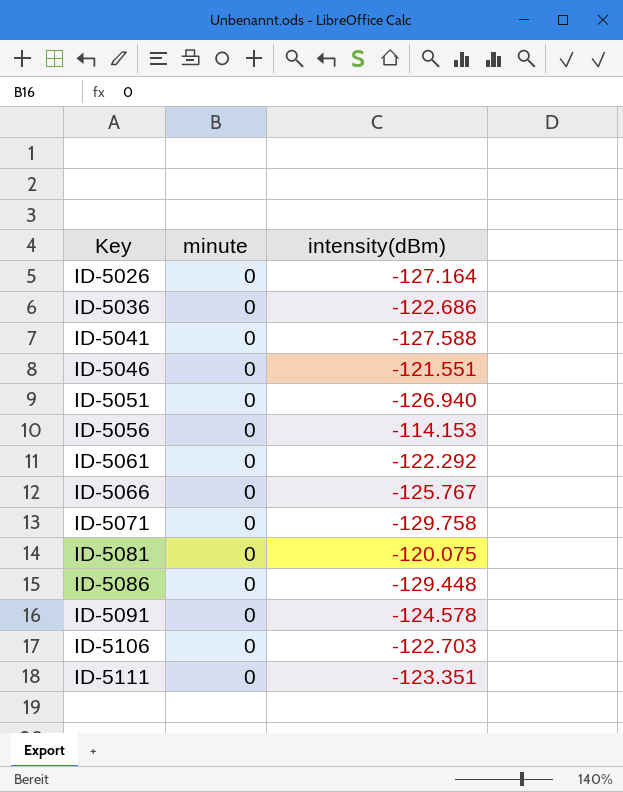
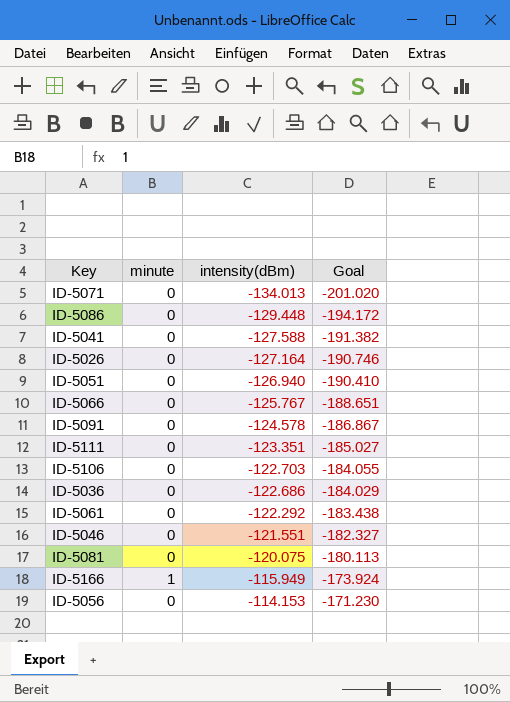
row order: Key ascending -> intensity(dBm) ascending
column Goal | formula: none -> [intensity(dBm)] * 1.5
ID-5071 | intensity(dBm): -129.758 -> -134.013
row ID-5166: none -> 1 | -115.949 | -173.924

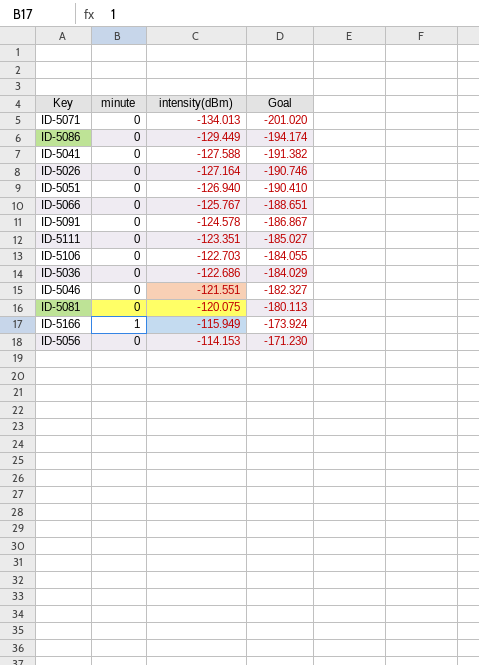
row ID-5061: 0 | -122.292 | -183.438 -> none
ID-5086 | intensity(dBm): -129.448 -> -129.449
ID-5086 | Goal: -194.172 -> -194.174

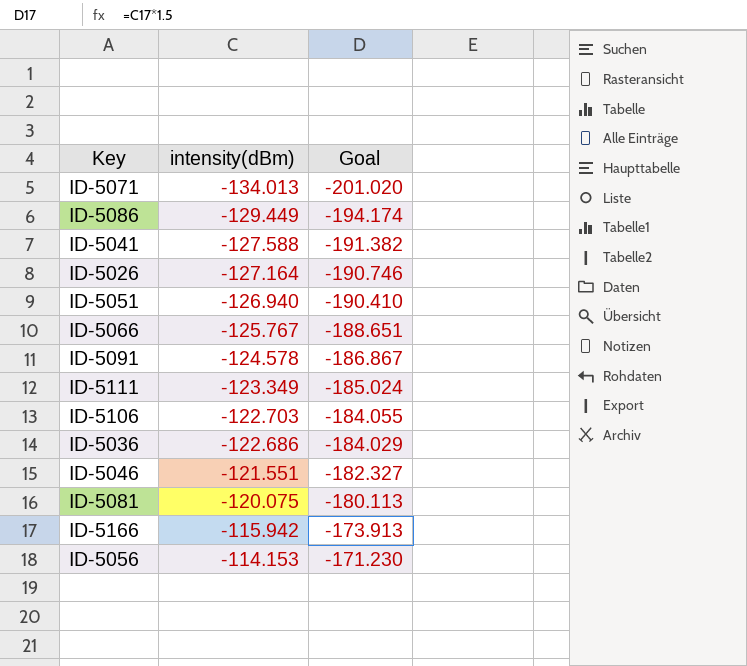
column minute | position: 2 -> none
ID-5111 | intensity(dBm): -123.351 -> -123.349
ID-5111 | Goal: -185.027 -> -185.024
ID-5166 | intensity(dBm): -115.949 -> -115.942
ID-5166 | Goal: -173.924 -> -173.913

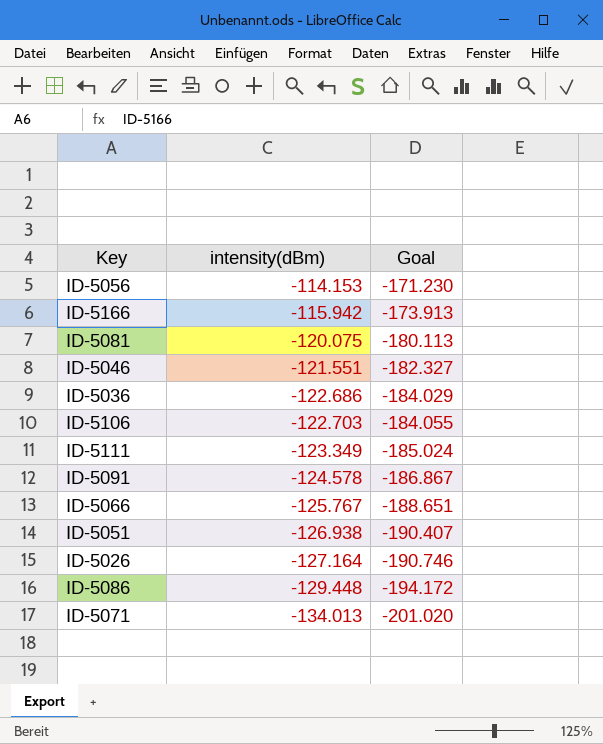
row order: intensity(dBm) ascending -> intensity(dBm) descending
row ID-5041: -127.588 | -191.382 -> none
ID-5051 | intensity(dBm): -126.940 -> -126.938
ID-5051 | Goal: -190.410 -> -190.407
ID-5086 | intensity(dBm): -129.449 -> -129.448
ID-5086 | Goal: -194.174 -> -194.172

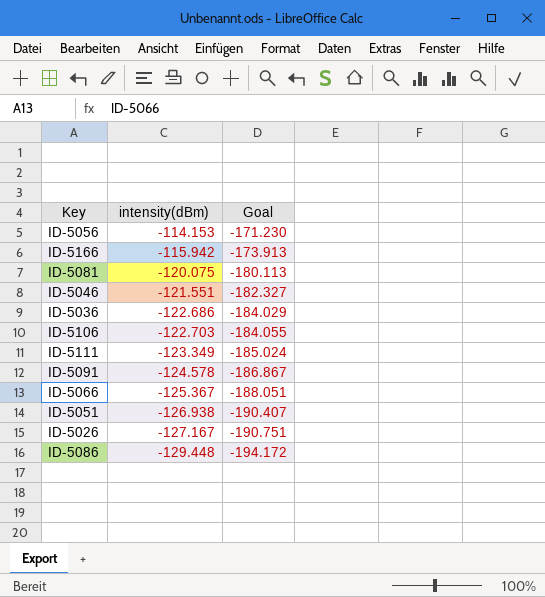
row ID-5071: -134.013 | -201.020 -> none
ID-5066 | intensity(dBm): -125.767 -> -125.367
ID-5066 | Goal: -188.651 -> -188.051
ID-5026 | intensity(dBm): -127.164 -> -127.167
ID-5026 | Goal: -190.746 -> -190.751

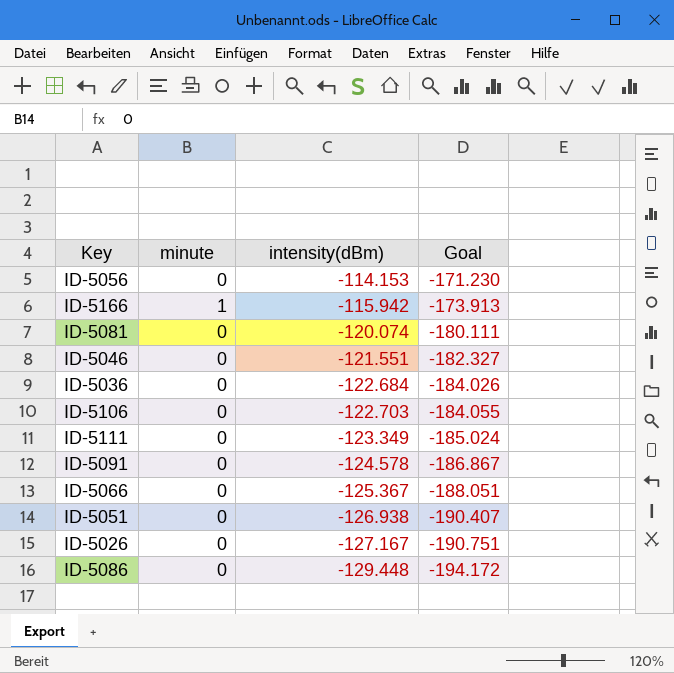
column minute | position: none -> 2
ID-5081 | intensity(dBm): -120.075 -> -120.074
ID-5081 | Goal: -180.113 -> -180.111
ID-5036 | intensity(dBm): -122.686 -> -122.684
ID-5036 | Goal: -184.029 -> -184.026

